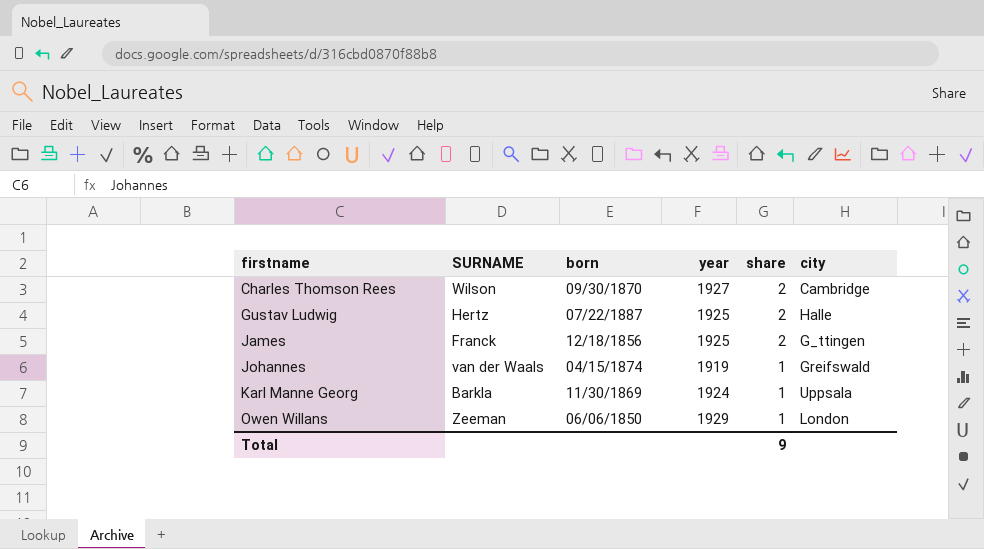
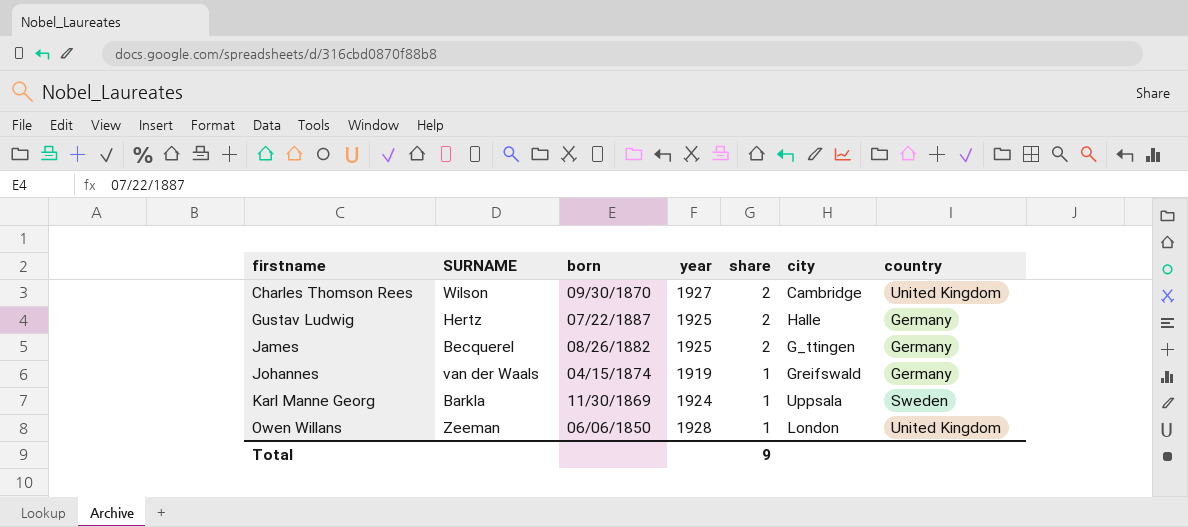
column country | position: none -> 7
James | SURNAME: Franck -> Becquerel
James | born: 12/18/1856 -> 08/26/1882
Owen Willans | year: 1929 -> 1928

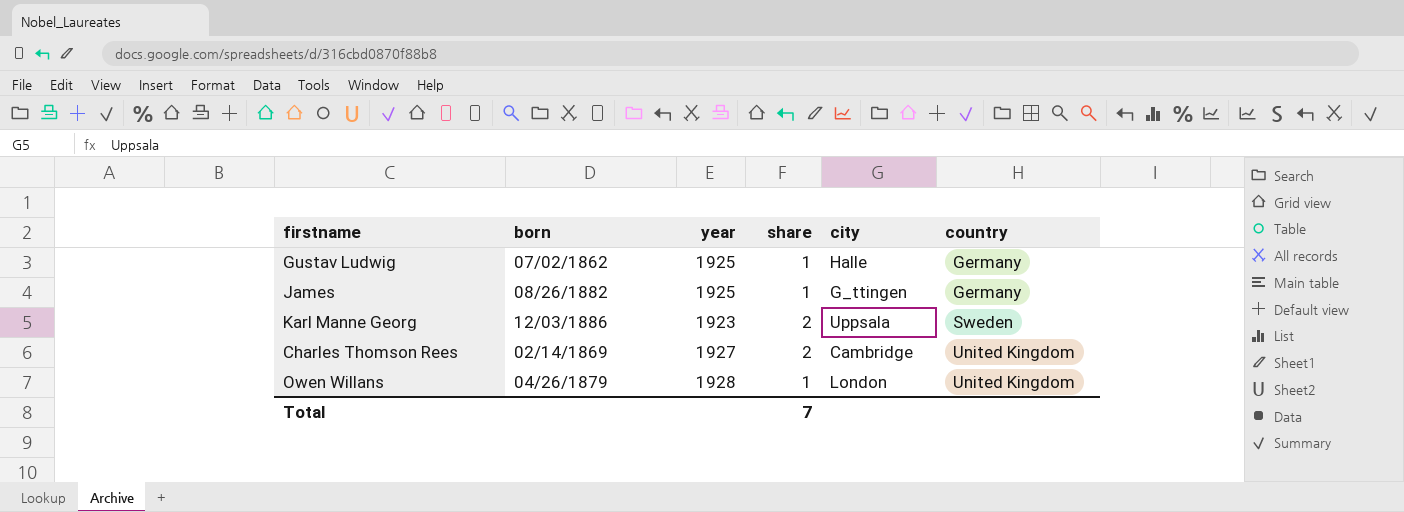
row order: firstname ascending -> country ascending
column SURNAME | position: 2 -> none
row Johannes: van der Waals | 04/15/1874 | 1919 | 1 | Greifswald | Germany -> none
Gustav Ludwig | born: 07/22/1887 -> 07/02/1862
Gustav Ludwig | share: 2 -> 1
James | share: 2 -> 1
Karl Manne Georg | born: 11/30/1869 -> 12/03/1886
Karl Manne Georg | year: 1924 -> 1923
Karl Manne Georg | share: 1 -> 2
Charles Thomson Rees | born: 09/30/1870 -> 02/14/1869
Owen Willans | born: 06/06/1850 -> 04/26/1879
Total | share: 9 -> 7

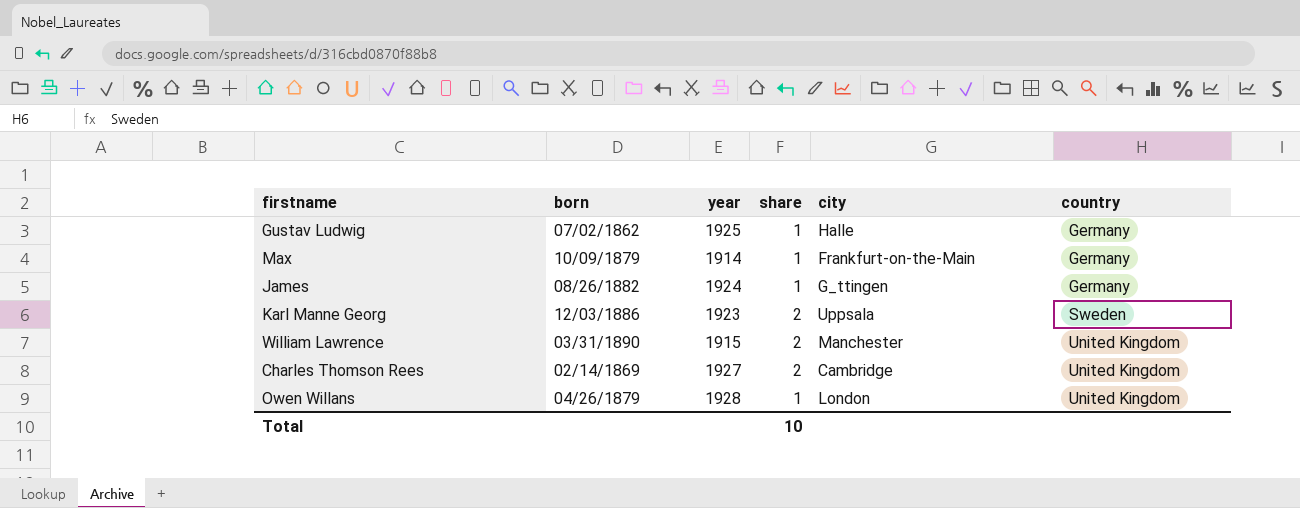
row Max: none -> 10/09/1879 | 1914 | 1 | Frankfurt-on-the-Main | Germany
James | year: 1925 -> 1924
row William Lawrence: none -> 03/31/1890 | 1915 | 2 | Manchester | United Kingdom
Total | share: 7 -> 10

